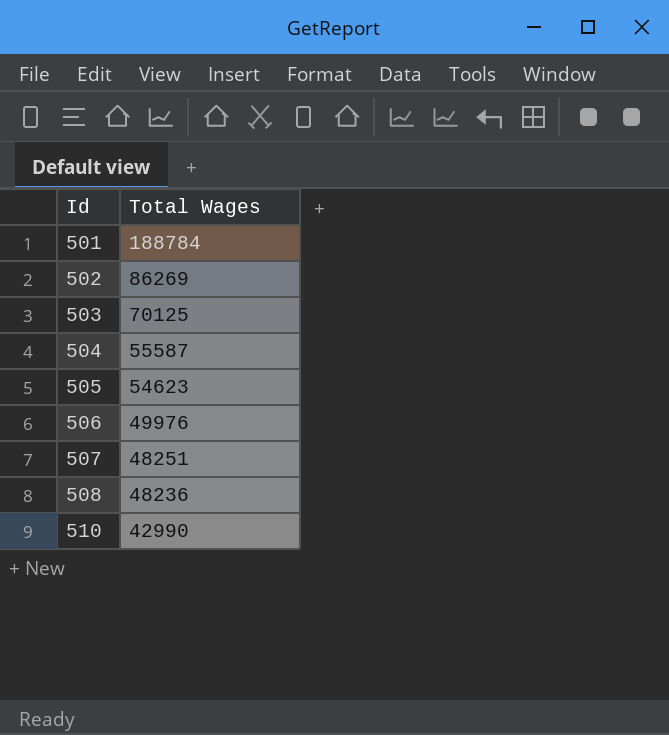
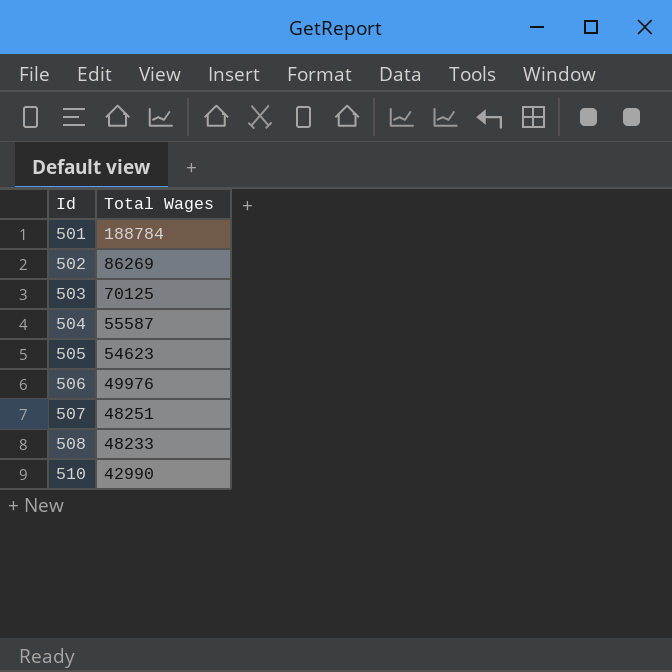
508 | Total Wages: 48236 -> 48233

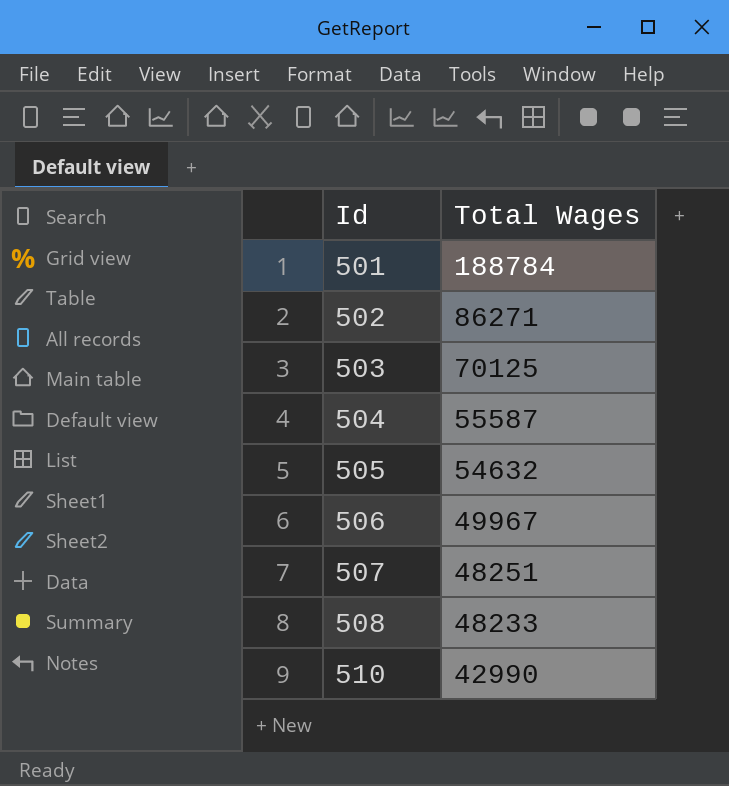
502 | Total Wages: 86269 -> 86271
505 | Total Wages: 54623 -> 54632
506 | Total Wages: 49976 -> 49967

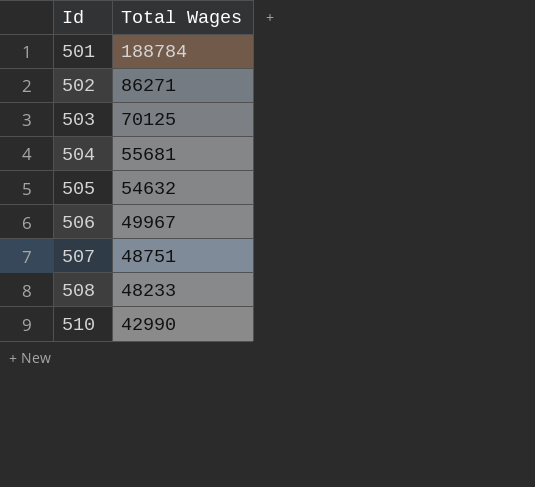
504 | Total Wages: 55587 -> 55681
507 | Total Wages: 48251 -> 48751

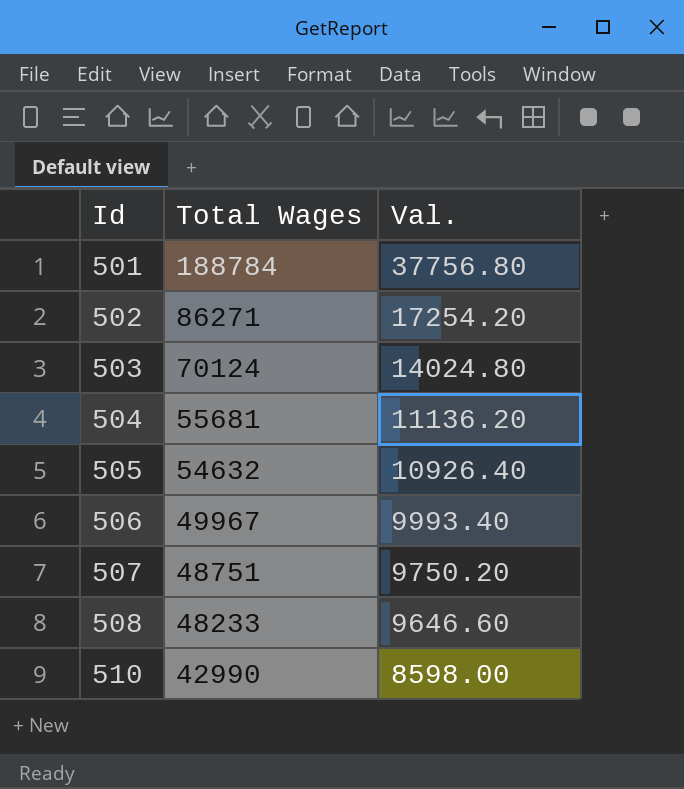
column Val. | formula: none -> [Total Wages] * 0.2
503 | Total Wages: 70125 -> 70124

